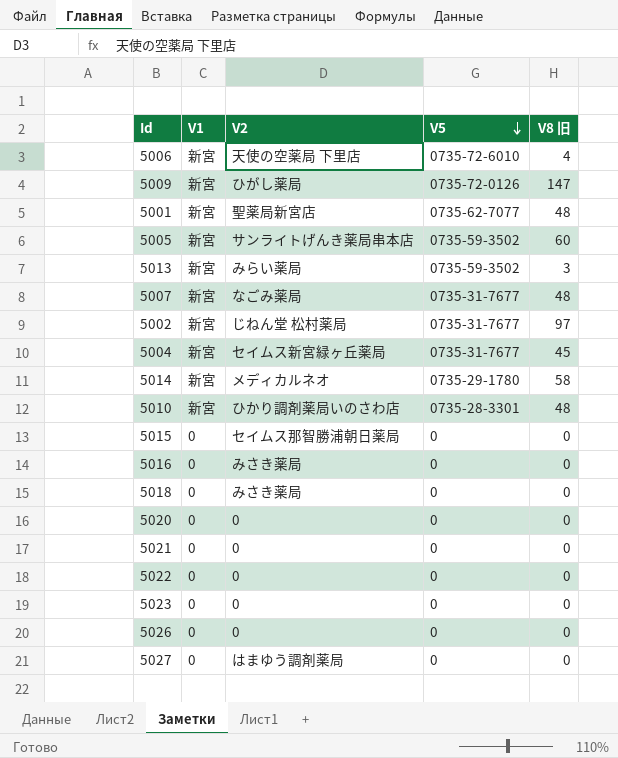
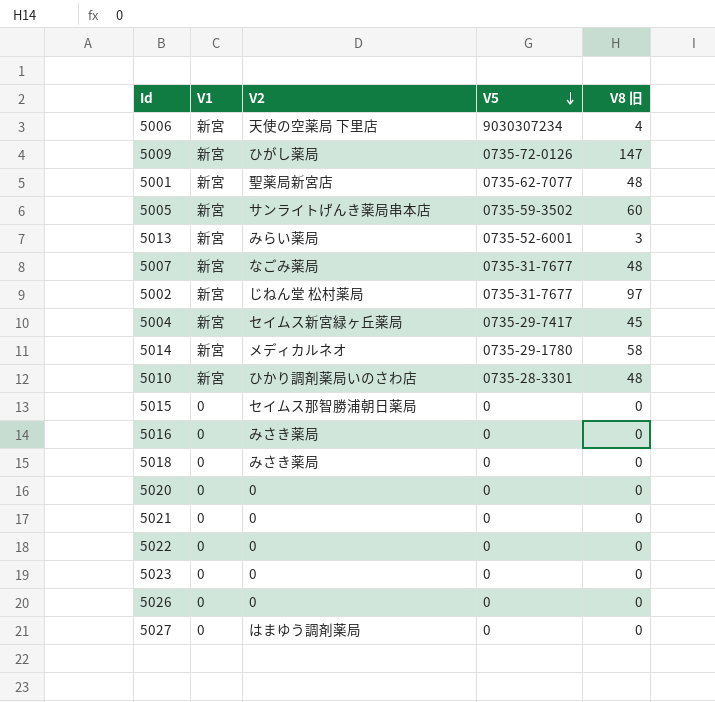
5006 | V5: 0735-72-6010 -> 9030307234
5013 | V5: 0735-59-3502 -> 0735-52-6001
5004 | V5: 0735-31-7677 -> 0735-29-7417

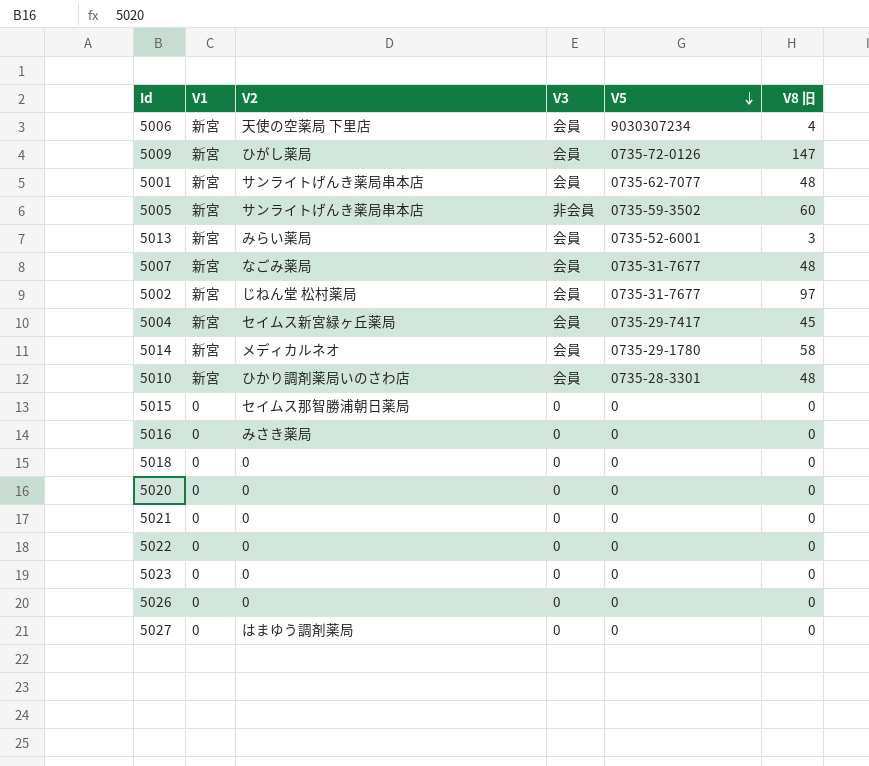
column V3 | position: none -> 4
5001 | V2: 聖薬局新宮店 -> サンライトげんき薬局串本店
5018 | V2: みさき薬局 -> 0

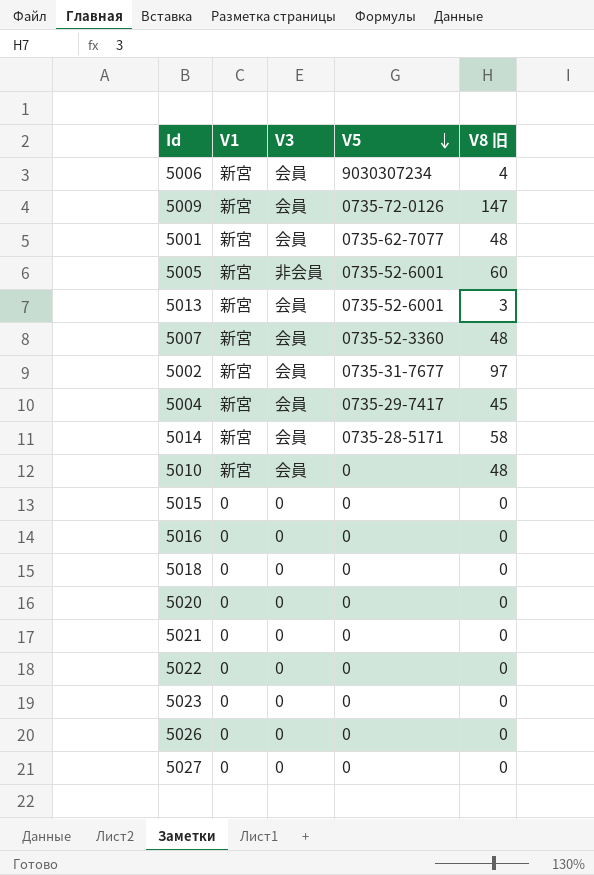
column V2 | position: 3 -> none
5005 | V5: 0735-59-3502 -> 0735-52-6001
5007 | V5: 0735-31-7677 -> 0735-52-3360
5014 | V5: 0735-29-1780 -> 0735-28-5171
5010 | V5: 0735-28-3301 -> 0

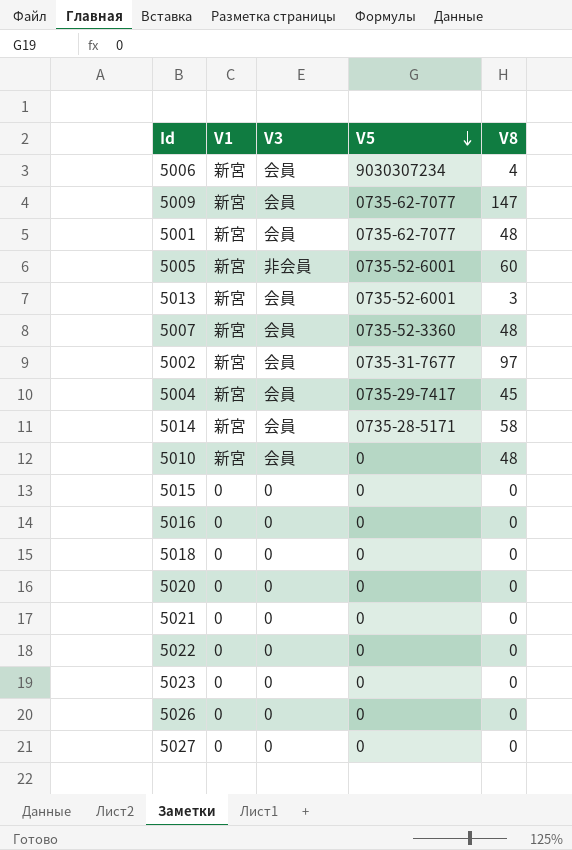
column name: V8 旧 -> V8
5009 | V5: 0735-72-0126 -> 0735-62-7077

